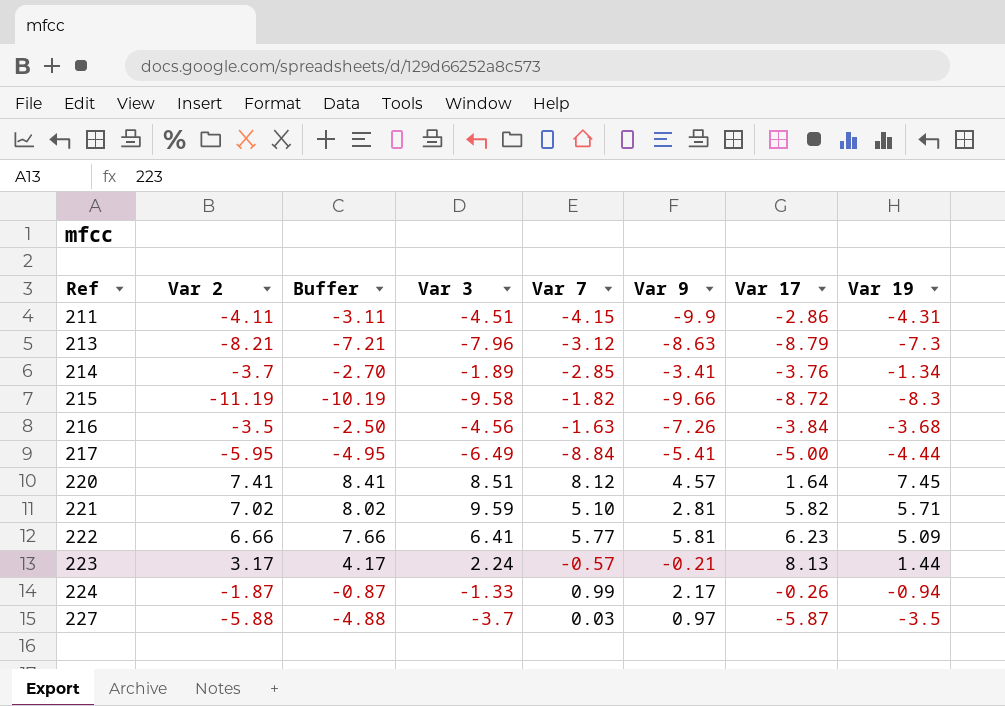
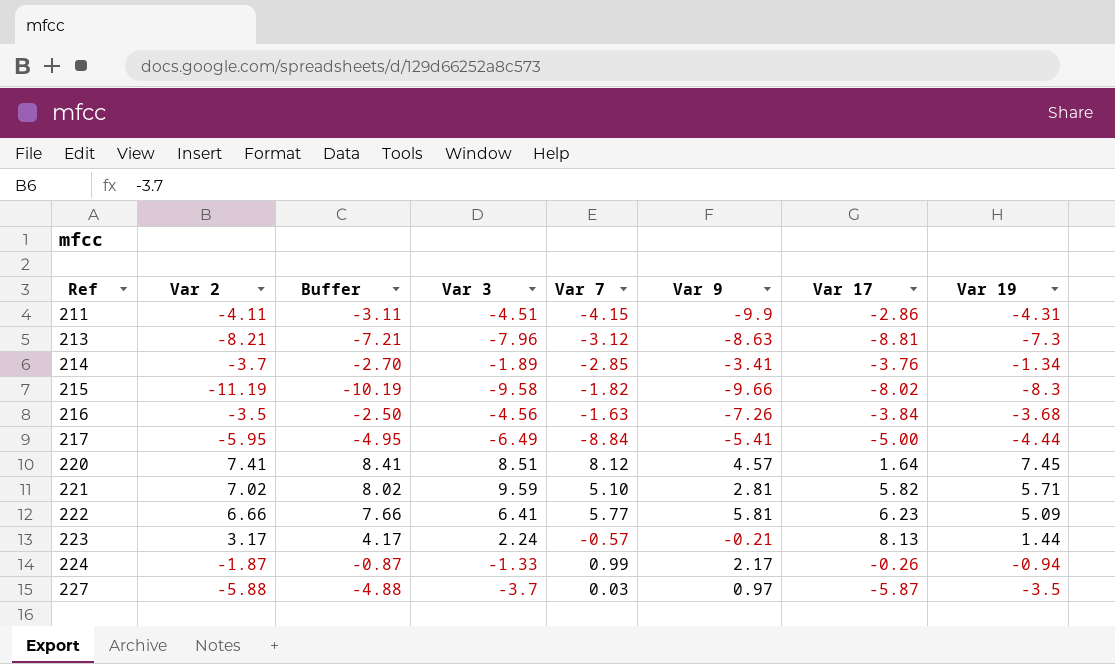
213 | Var 17: -8.79 -> -8.81
215 | Var 17: -8.72 -> -8.02

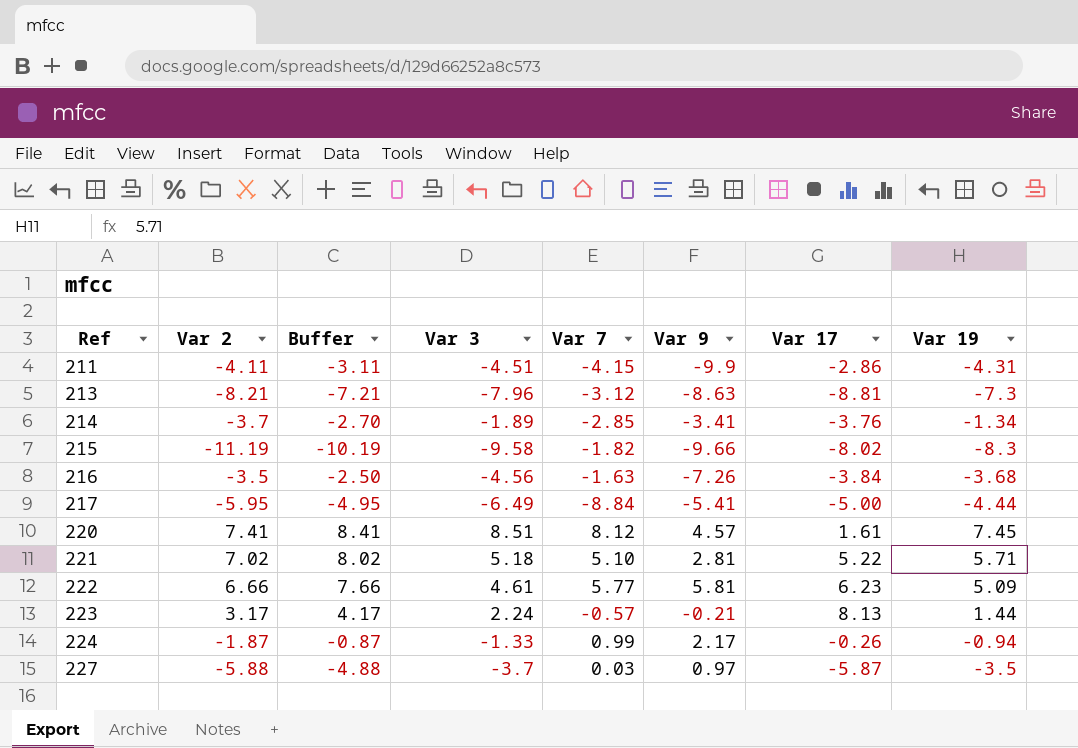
220 | Var 17: 1.64 -> 1.61
221 | Var 3: 9.59 -> 5.18
221 | Var 17: 5.82 -> 5.22
222 | Var 3: 6.41 -> 4.61

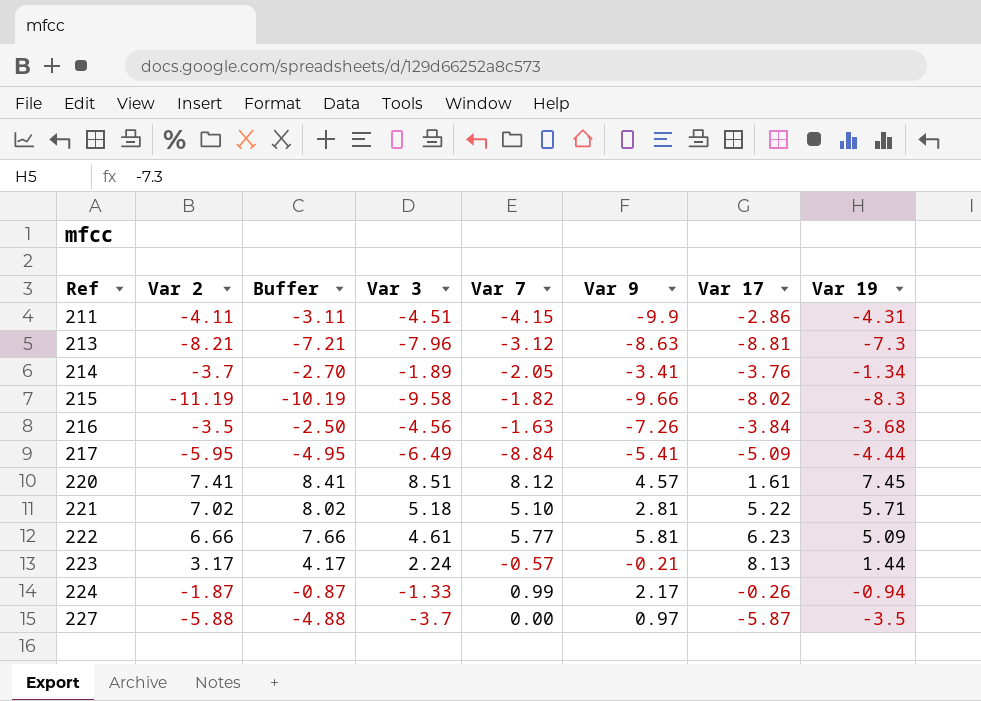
214 | Var 7: -2.85 -> -2.05
217 | Var 17: -5.00 -> -5.09
227 | Var 7: 0.03 -> 0.00

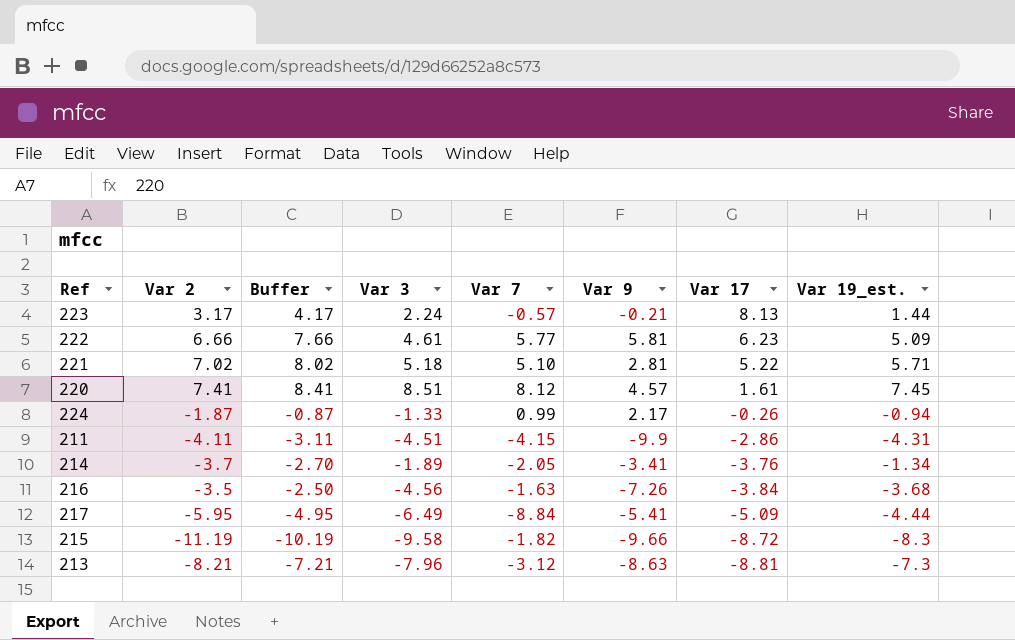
row order: Ref ascending -> Var 17 descending
column name: Var 19 -> Var 19_est.
row 227: -5.88 | -4.88 | -3.7 | 0.00 | 0.97 | -5.87 | -3.5 -> none
215 | Var 17: -8.02 -> -8.72

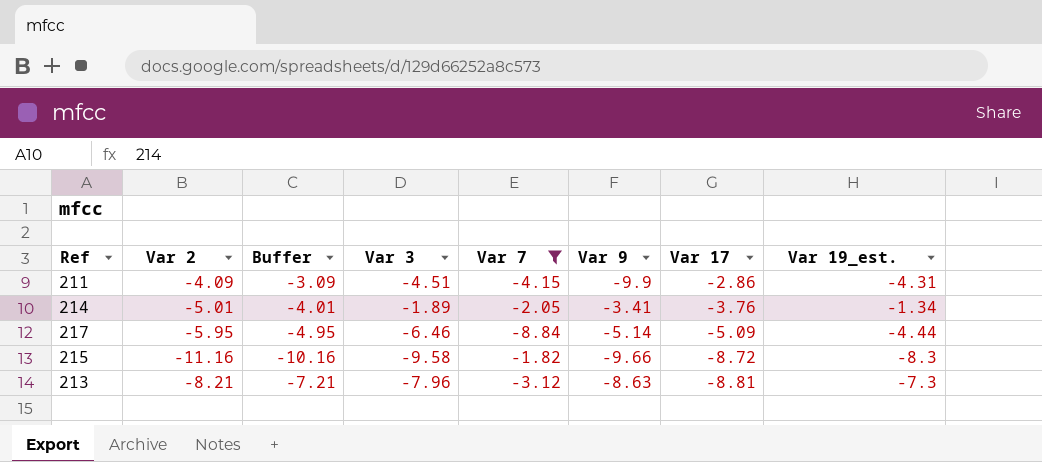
filter: none -> Var 7 <= -1.82
211 | Var 2: -4.11 -> -4.09
211 | Buffer: -3.11 -> -3.09
214 | Var 2: -3.7 -> -5.01
214 | Buffer: -2.70 -> -4.01
217 | Var 3: -6.49 -> -6.46
217 | Var 9: -5.41 -> -5.14
215 | Var 2: -11.19 -> -11.16
215 | Buffer: -10.19 -> -10.16

